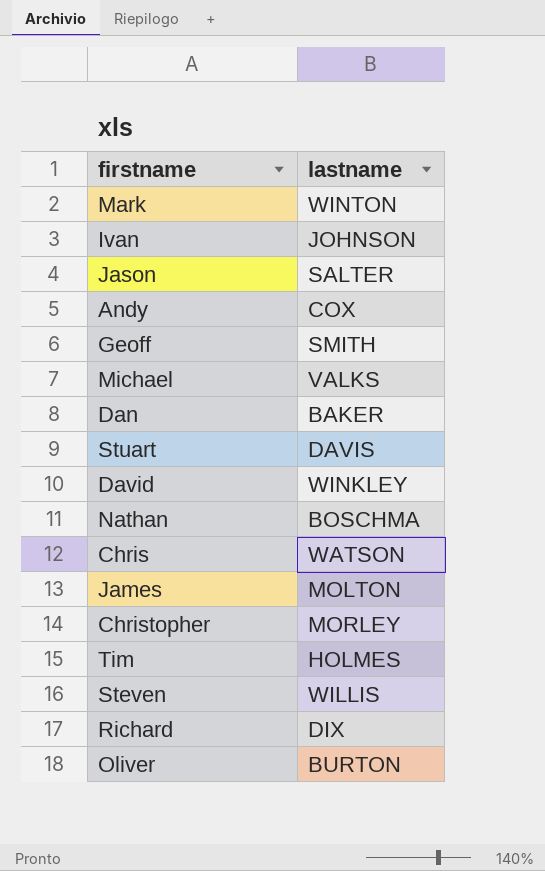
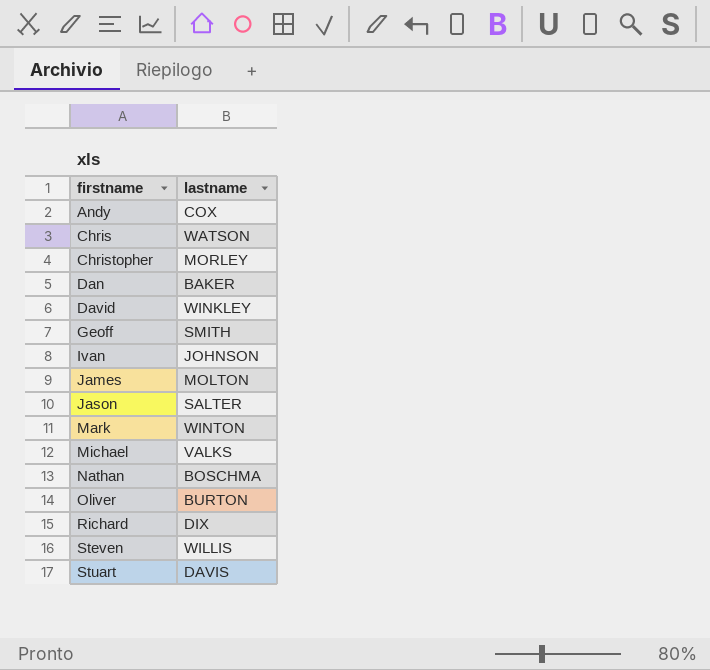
row order: none -> firstname ascending
row Tim: HOLMES -> none

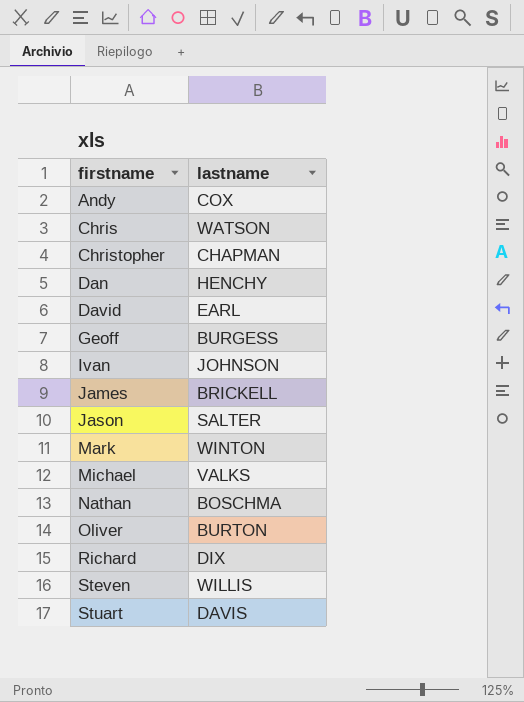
Christopher | lastname: MORLEY -> CHAPMAN
Dan | lastname: BAKER -> HENCHY
David | lastname: WINKLEY -> EARL
Geoff | lastname: SMITH -> BURGESS
James | lastname: MOLTON -> BRICKELL

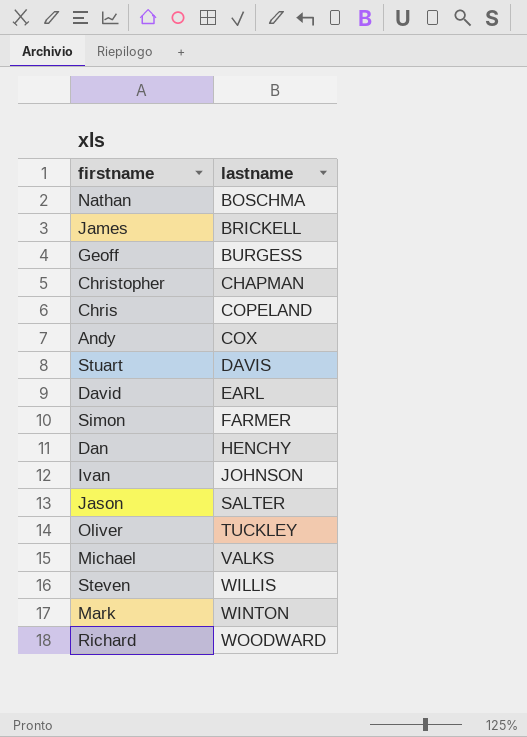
row order: firstname ascending -> lastname ascending
Chris | lastname: WATSON -> COPELAND
row Simon: none -> FARMER
Oliver | lastname: BURTON -> TUCKLEY
Richard | lastname: DIX -> WOODWARD

